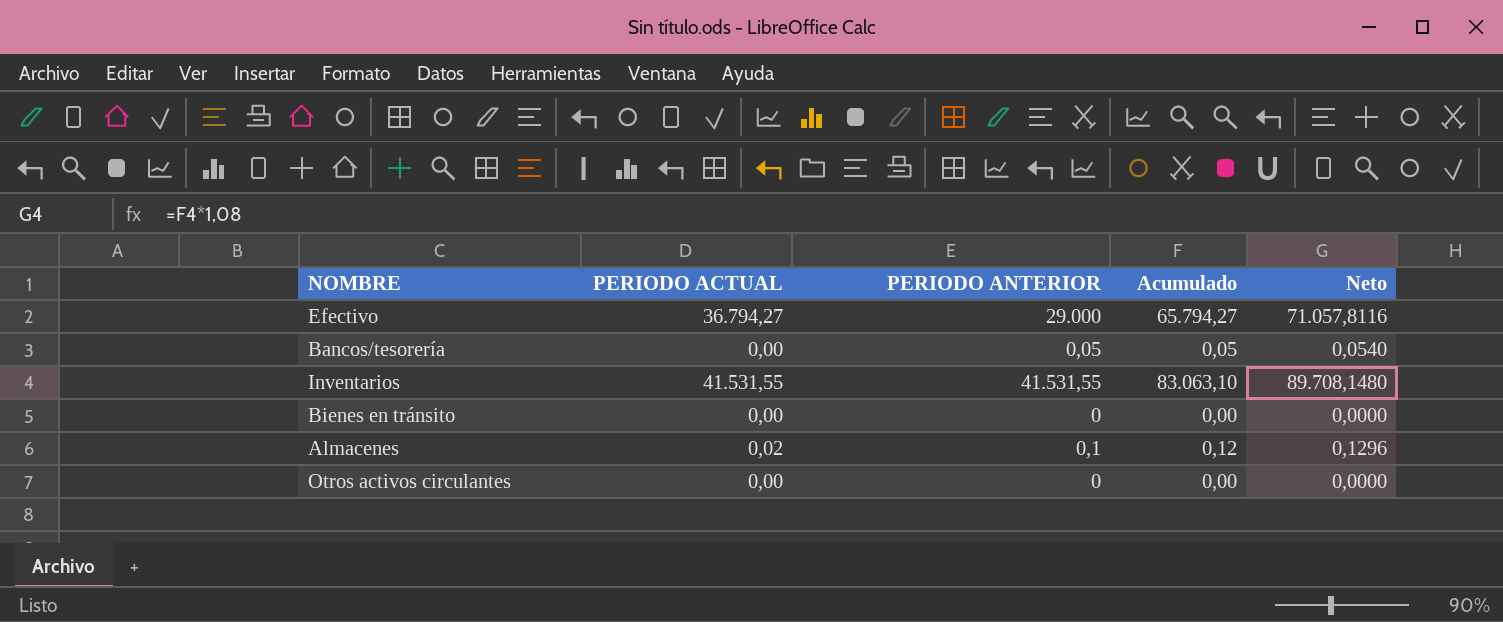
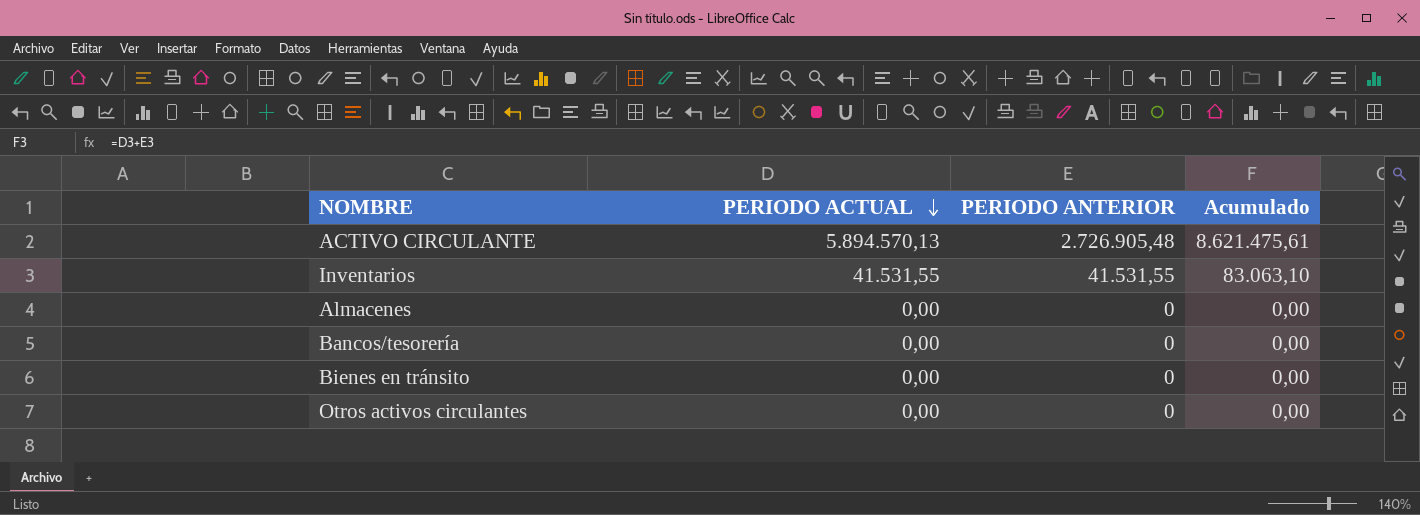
row order: none -> PERIODO ACTUAL descending
column Neto | formula: [Acumulado] * 1,08 -> none
row Efectivo: 36.794,27 | 29.000 | 65.794,27 | 71.057,8116 -> none
row ACTIVO CIRCULANTE: none -> 5.894.570,13 | 2.726.905,48 | 8.621.475,61
Almacenes | PERIODO ACTUAL: 0,02 -> 0,00
Almacenes | PERIODO ANTERIOR: 0,1 -> 0
Almacenes | Acumulado: 0,12 -> 0,00
Bancos/tesorería | PERIODO ANTERIOR: 0,05 -> 0
Bancos/tesorería | Acumulado: 0,05 -> 0,00

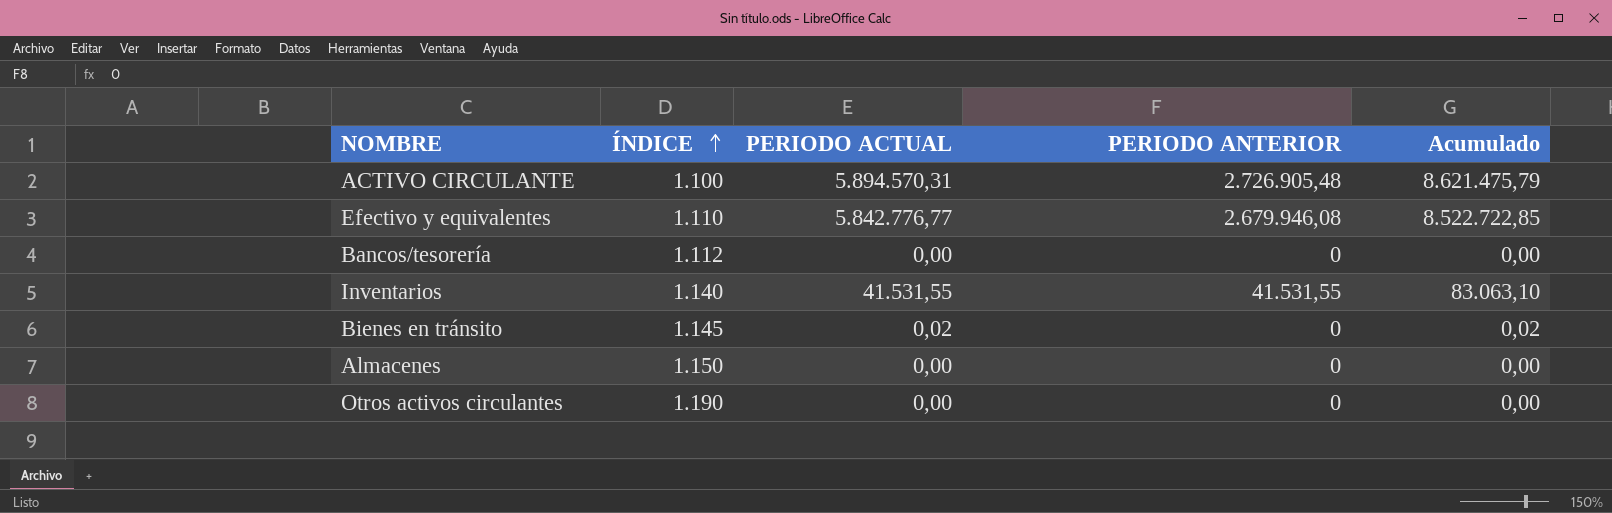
row order: PERIODO ACTUAL descending -> ÍNDICE ascending
column ÍNDICE | position: none -> 2
ACTIVO CIRCULANTE | PERIODO ACTUAL: 5.894.570,13 -> 5.894.570,31
ACTIVO CIRCULANTE | Acumulado: 8.621.475,61 -> 8.621.475,79
row Efectivo y equivalentes: none -> 1.110 | 5.842.776,77 | 2.679.946,08 | 8.522.722,85
Bienes en tránsito | PERIODO ACTUAL: 0,00 -> 0,02
Bienes en tránsito | Acumulado: 0,00 -> 0,02

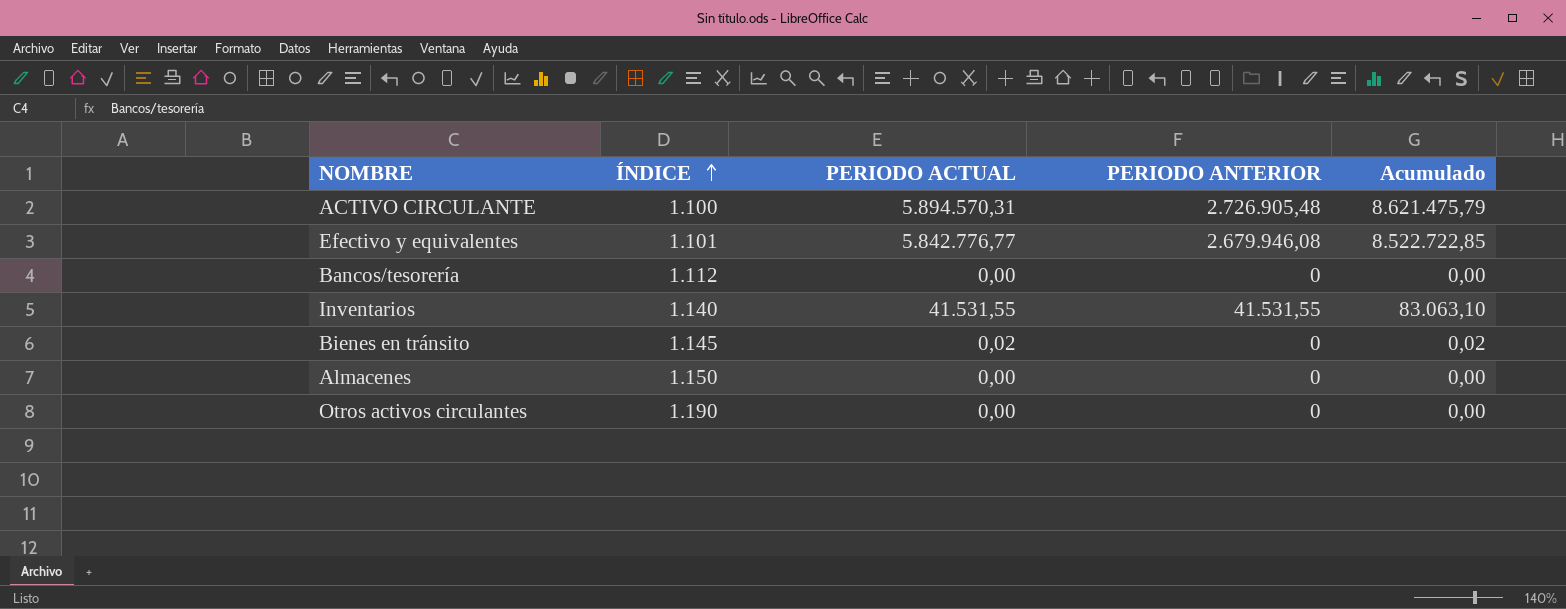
Efectivo y equivalentes | ÍNDICE: 1.110 -> 1.101

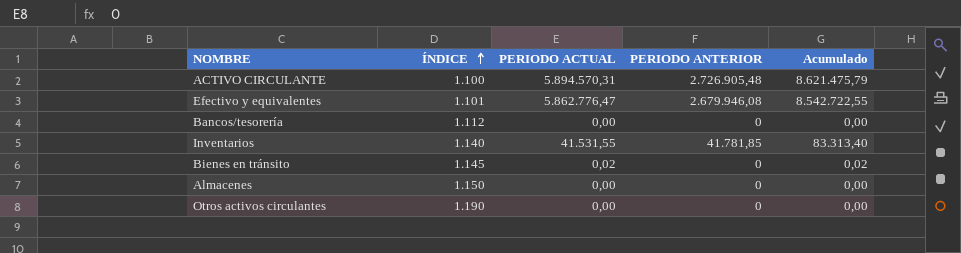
Efectivo y equivalentes | PERIODO ACTUAL: 5.842.776,77 -> 5.862.776,47
Efectivo y equivalentes | Acumulado: 8.522.722,85 -> 8.542.722,55
Inventarios | PERIODO ANTERIOR: 41.531,55 -> 41.781,85
Inventarios | Acumulado: 83.063,10 -> 83.313,40

